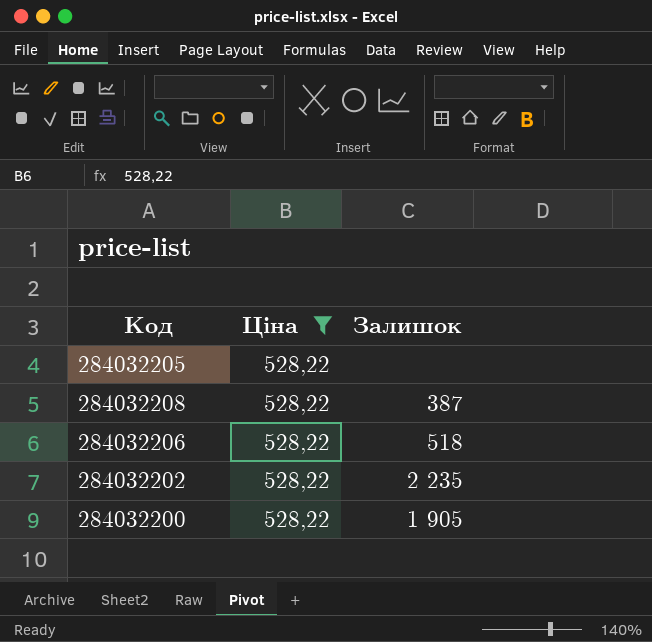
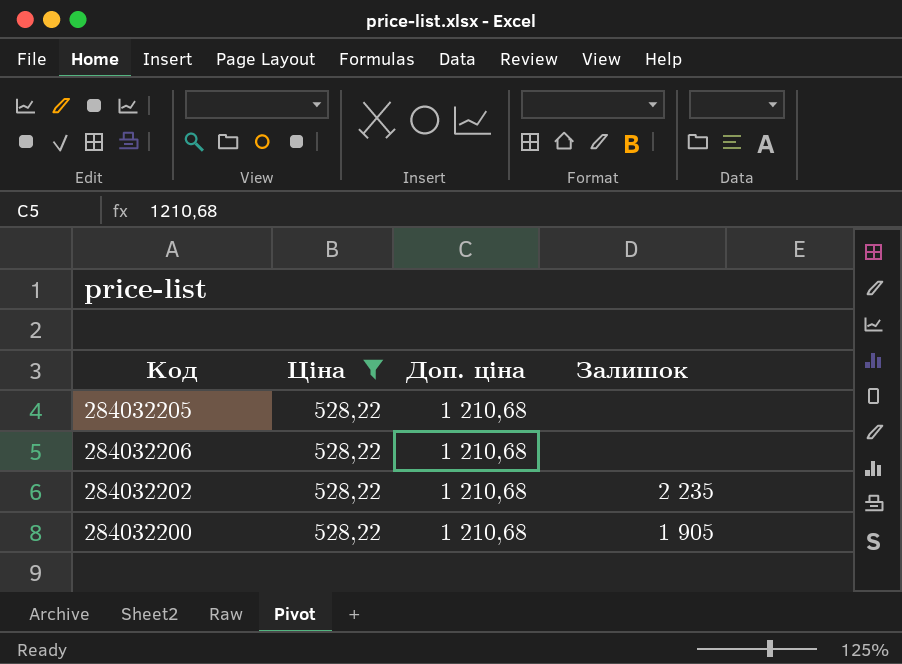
column Доп. ціна | position: none -> 3
row 284032208: 528,22 | 387 -> none
284032206 | Залишок: 518 -> none

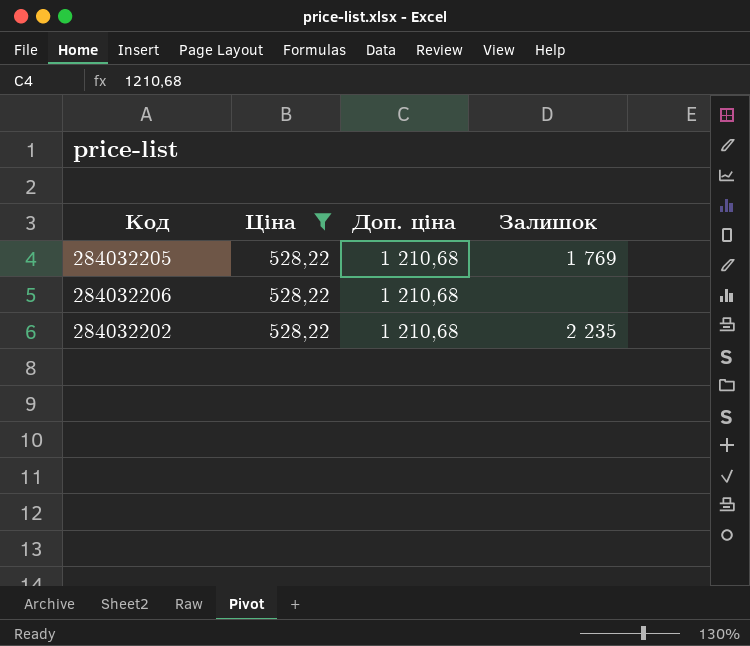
row 284032200: 528,22 | 1 210,68 | 1 905 -> none
284032205 | Залишок: none -> 1 769

